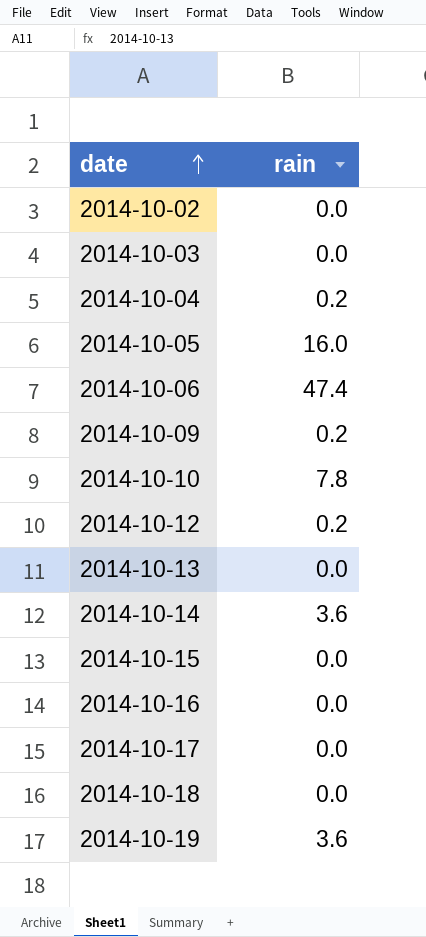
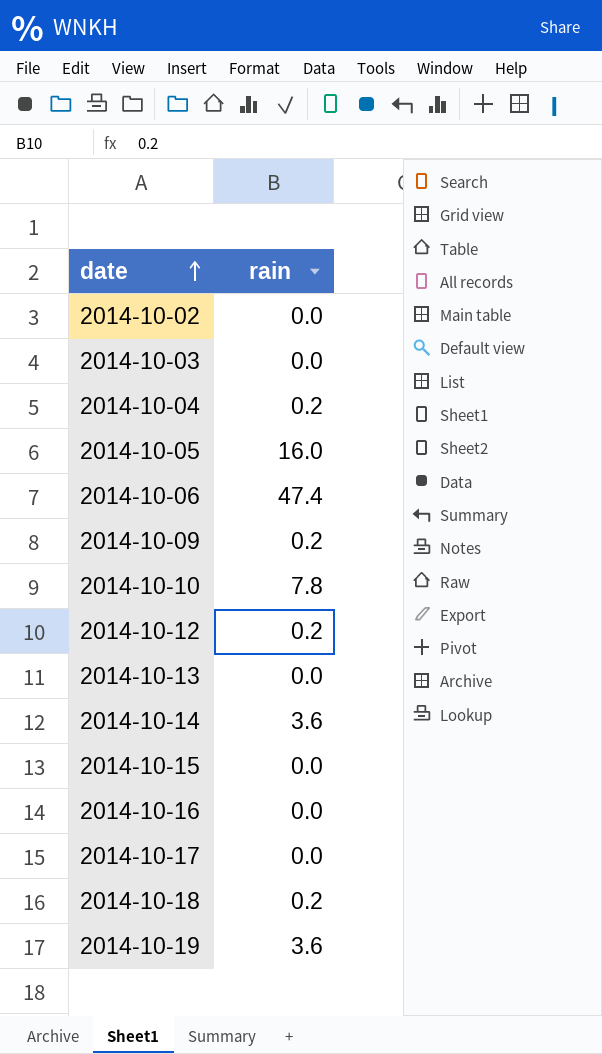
2014-10-18 | rain: 0.0 -> 0.2

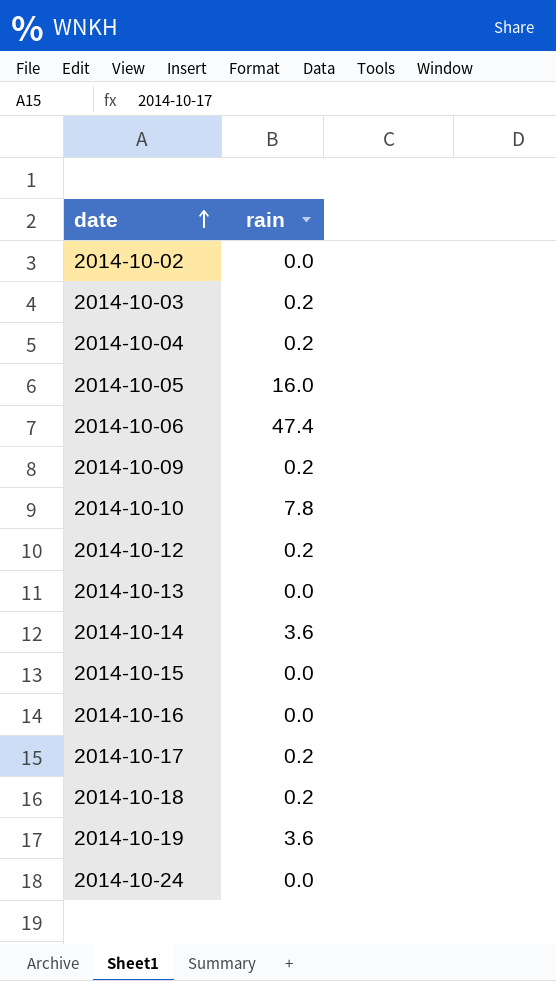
2014-10-03 | rain: 0.0 -> 0.2
2014-10-17 | rain: 0.0 -> 0.2
row 2014-10-24: none -> 0.0

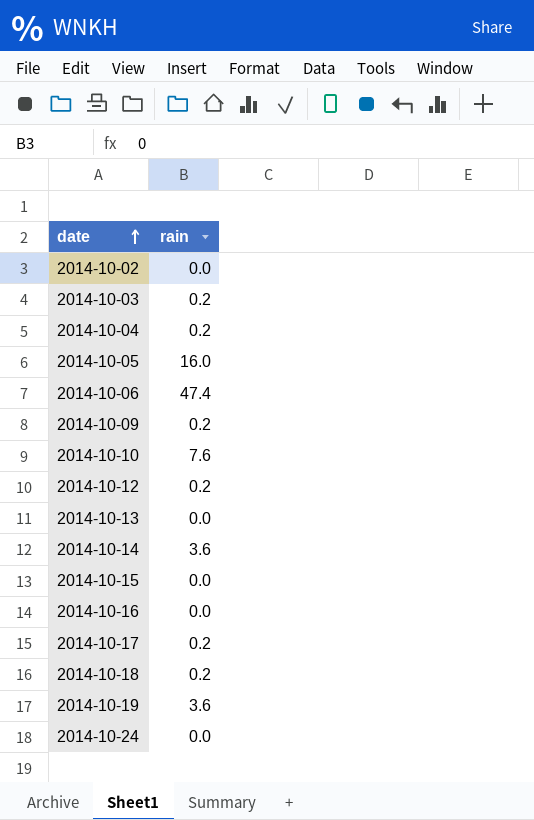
2014-10-10 | rain: 7.8 -> 7.6

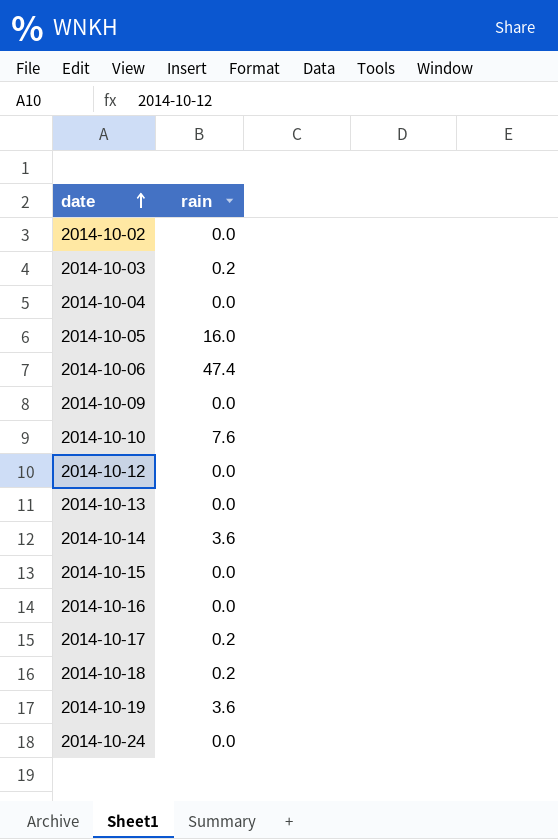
2014-10-04 | rain: 0.2 -> 0.0
2014-10-09 | rain: 0.2 -> 0.0
2014-10-12 | rain: 0.2 -> 0.0

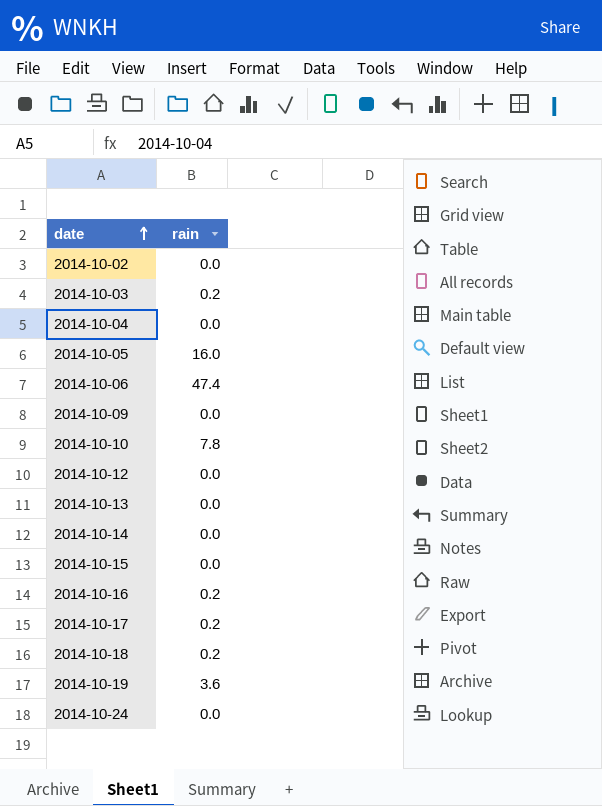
2014-10-10 | rain: 7.6 -> 7.8
2014-10-14 | rain: 3.6 -> 0.0
2014-10-16 | rain: 0.0 -> 0.2

